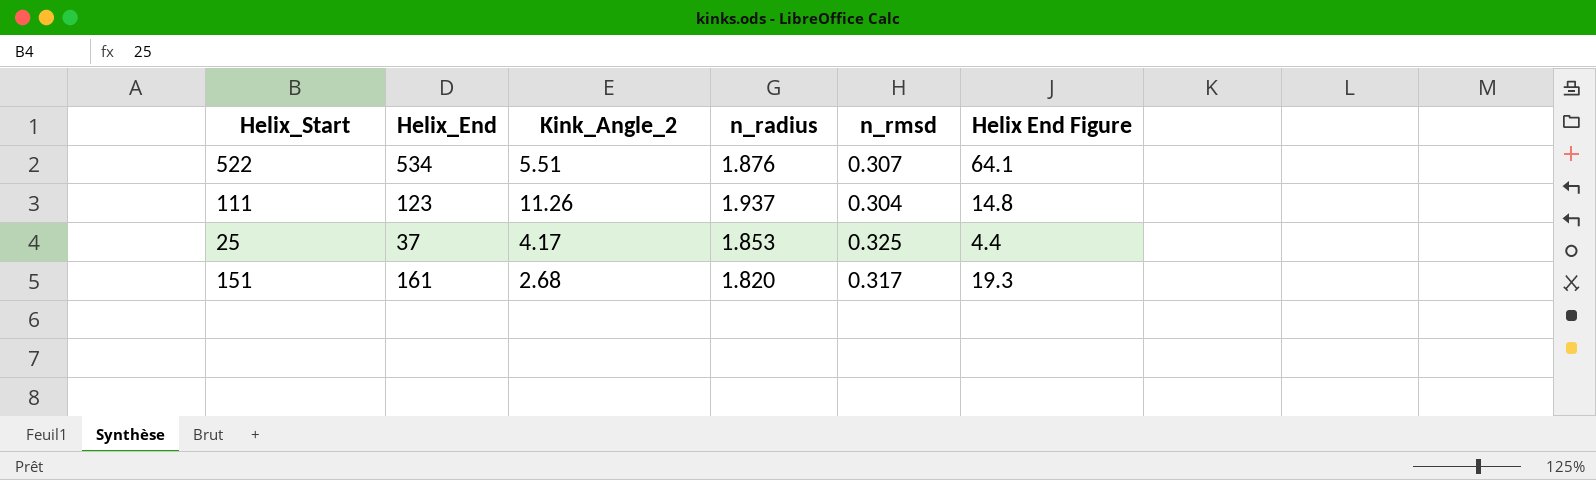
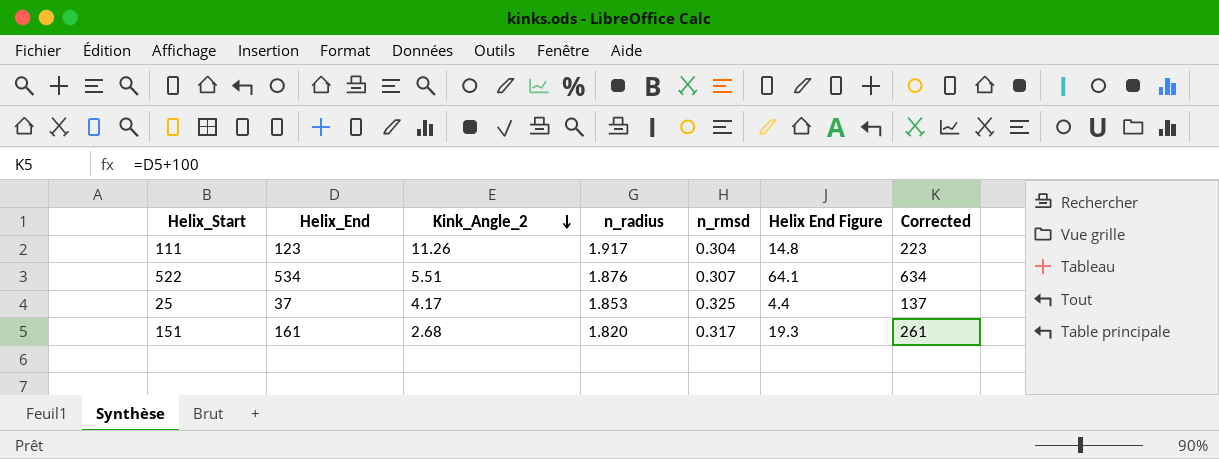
row order: none -> Kink_Angle_2 descending
column Corrected | formula: none -> [Helix_End] + 100
111 | n_radius: 1.937 -> 1.917

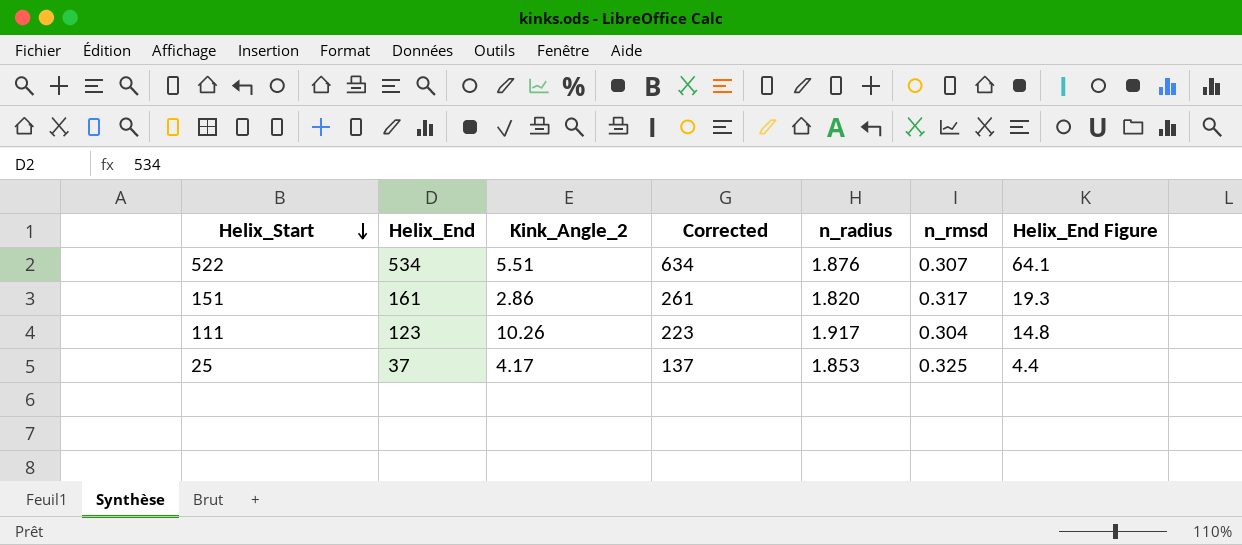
row order: Kink_Angle_2 descending -> Helix_Start descending
column Corrected | position: 7 -> 4
column name: Helix End Figure -> Helix_End Figure
151 | Kink_Angle_2: 2.68 -> 2.86
111 | Kink_Angle_2: 11.26 -> 10.26

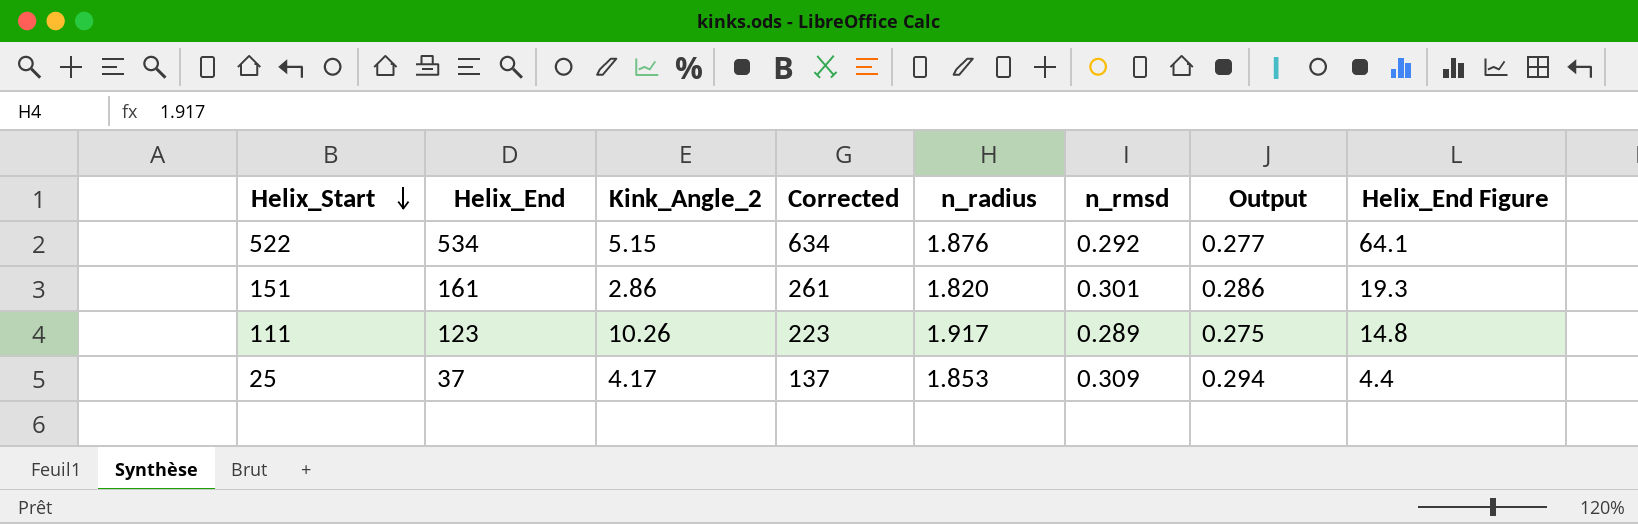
column Output | formula: none -> [n_rmsd] * 0.95
522 | Kink_Angle_2: 5.51 -> 5.15
522 | n_rmsd: 0.307 -> 0.292
151 | n_rmsd: 0.317 -> 0.301
111 | n_rmsd: 0.304 -> 0.289
25 | n_rmsd: 0.325 -> 0.309

